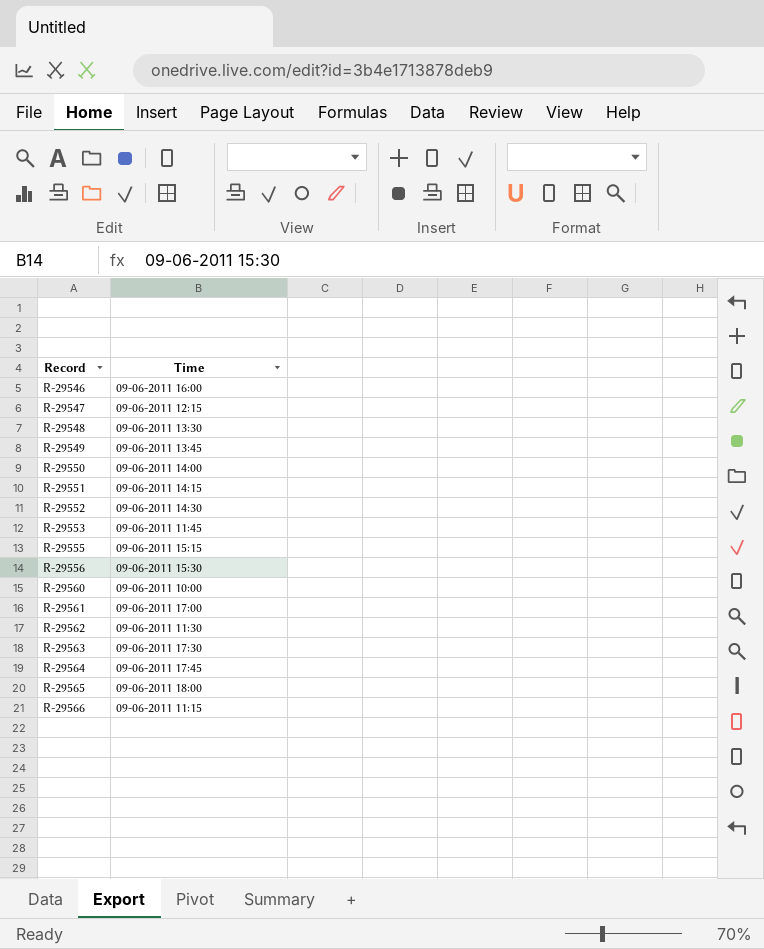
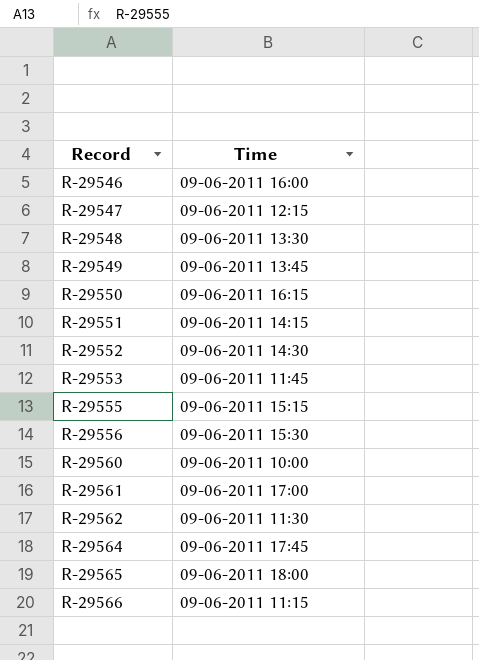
row R-29563: 09-06-2011 17:30 -> none
R-29550 | Time: 09-06-2011 14:00 -> 09-06-2011 16:15

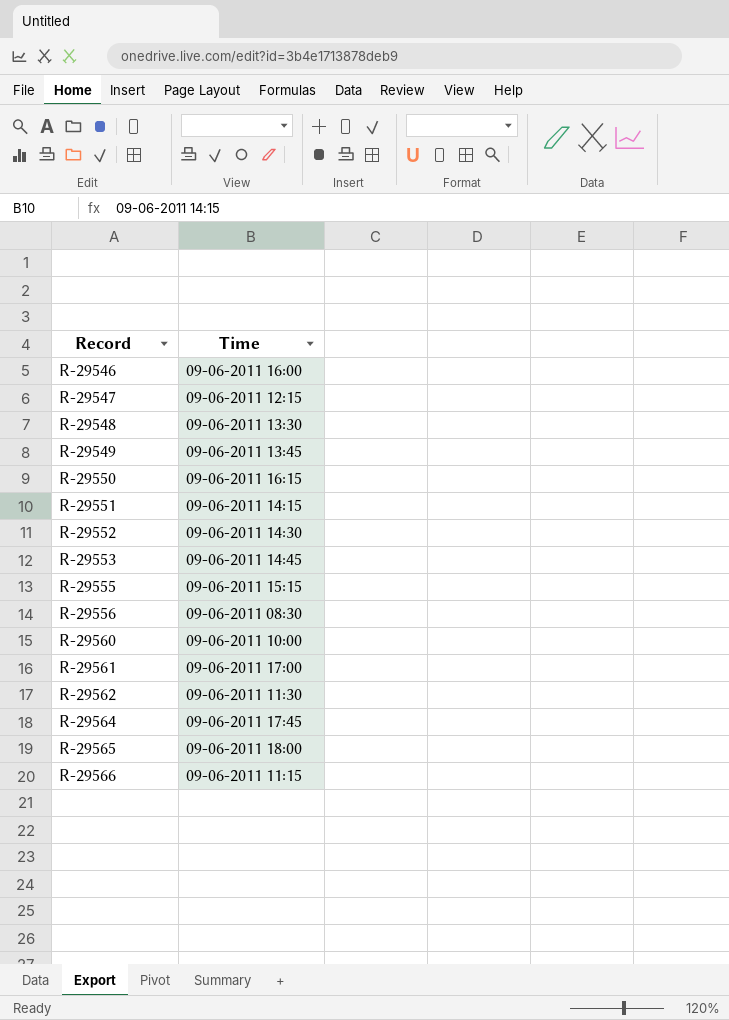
R-29553 | Time: 09-06-2011 11:45 -> 09-06-2011 14:45
R-29556 | Time: 09-06-2011 15:30 -> 09-06-2011 08:30

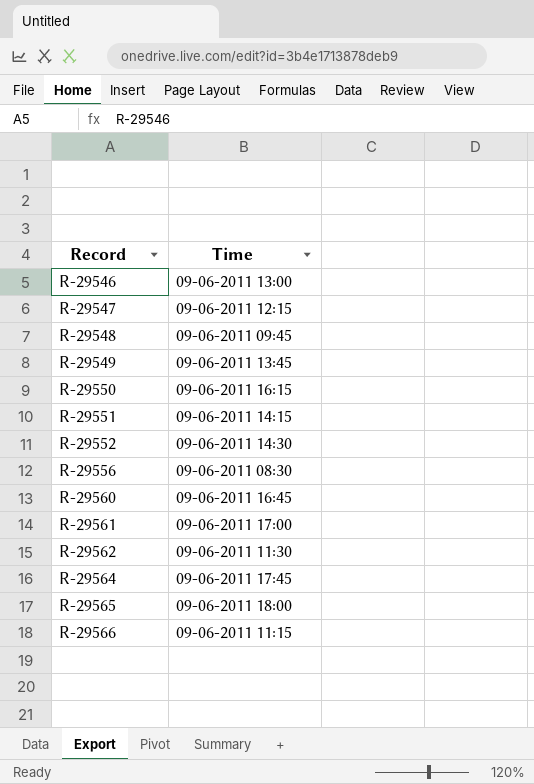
row R-29553: 09-06-2011 14:45 -> none
row R-29555: 09-06-2011 15:15 -> none
R-29546 | Time: 09-06-2011 16:00 -> 09-06-2011 13:00
R-29548 | Time: 09-06-2011 13:30 -> 09-06-2011 09:45
R-29560 | Time: 09-06-2011 10:00 -> 09-06-2011 16:45

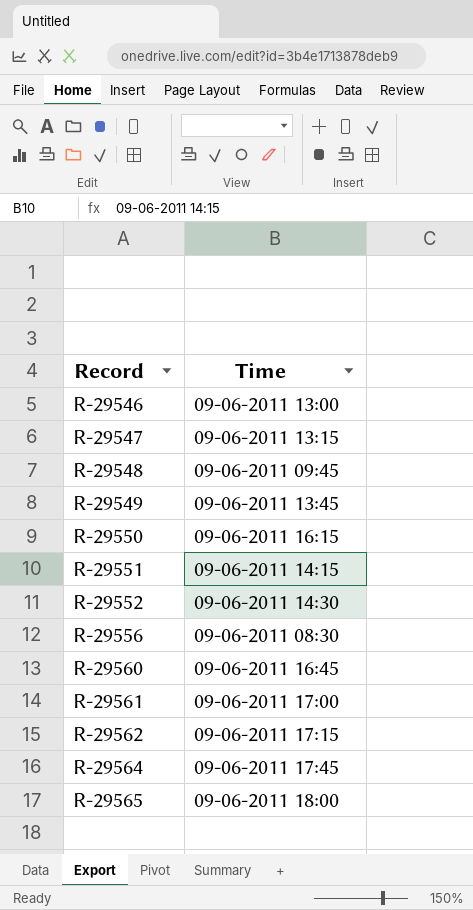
row R-29566: 09-06-2011 11:15 -> none
R-29547 | Time: 09-06-2011 12:15 -> 09-06-2011 13:15
R-29562 | Time: 09-06-2011 11:30 -> 09-06-2011 17:15

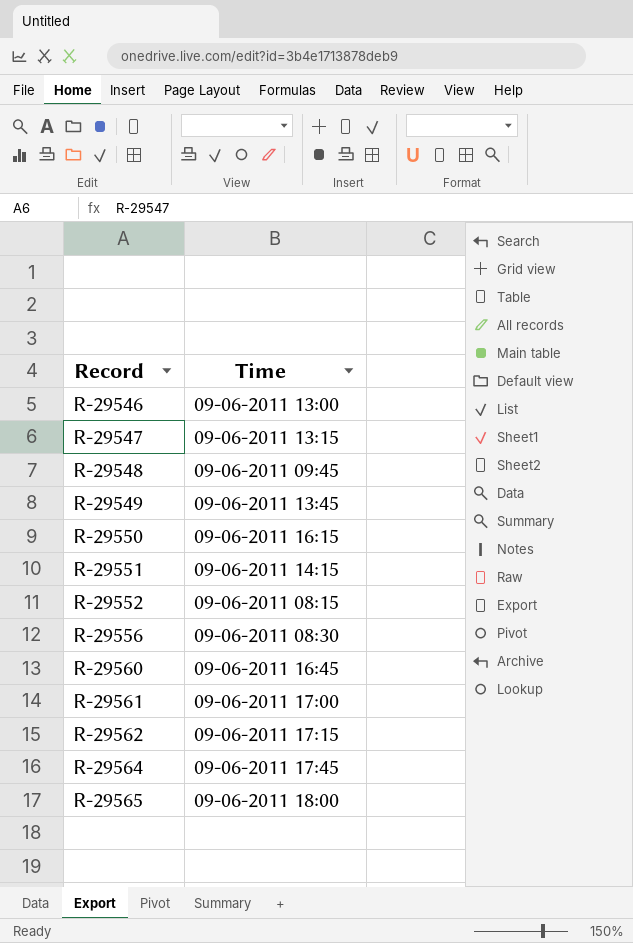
R-29552 | Time: 09-06-2011 14:30 -> 09-06-2011 08:15

